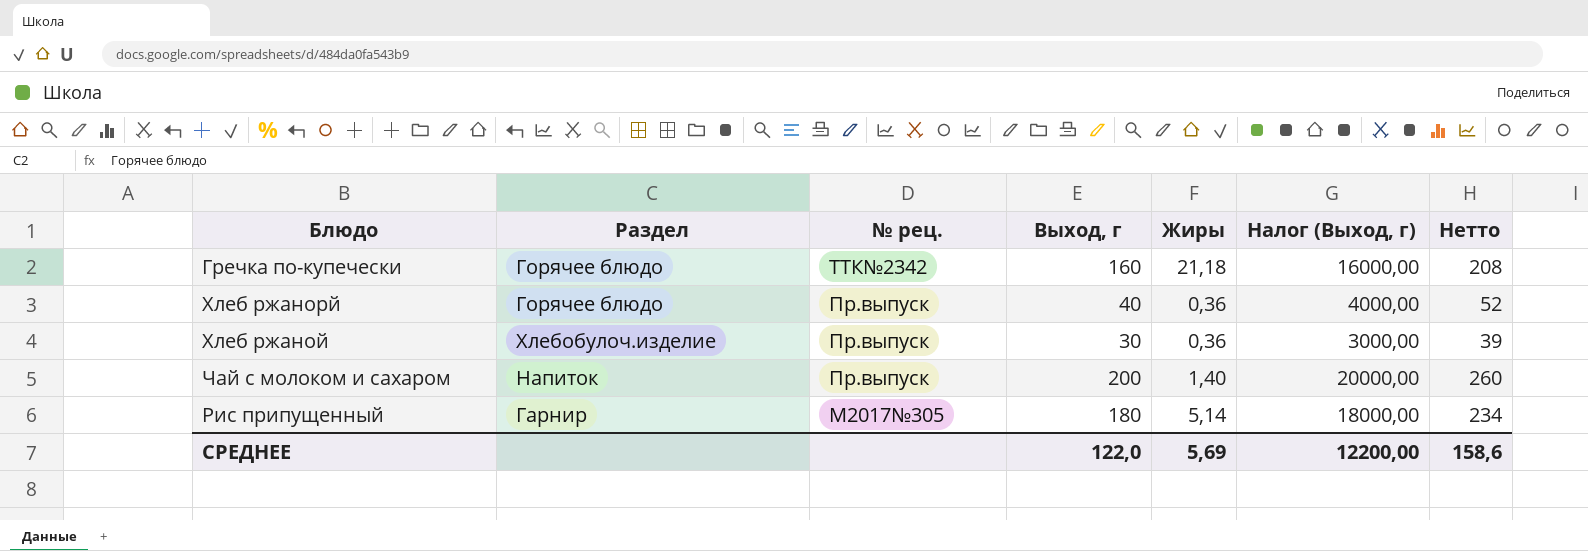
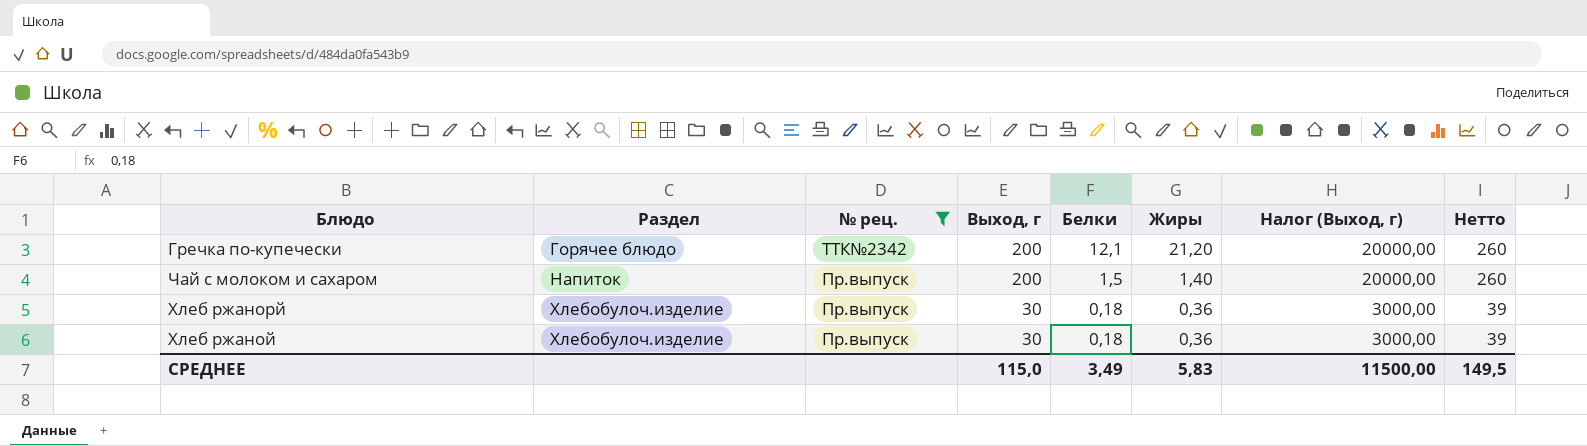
filter: none -> № рец. != М2017№305
row order: № рец. descending -> Раздел ascending
column Белки | position: none -> 5
Гречка по-купечески | Выход, г: 160 -> 200
Гречка по-купечески | Жиры: 21,18 -> 21,20
Гречка по-купечески | Налог (Выход, г): 16000,00 -> 20000,00
Гречка по-купечески | Нетто: 208 -> 260
Хлеб ржанорй | Раздел: Горячее блюдо -> Хлебобулоч.изделие
Хлеб ржанорй | Выход, г: 40 -> 30
Хлеб ржанорй | Налог (Выход, г): 4000,00 -> 3000,00
Хлеб ржанорй | Нетто: 52 -> 39
СРЕДНЕЕ | Выход, г: 122,0 -> 115,0
СРЕДНЕЕ | Жиры: 5,69 -> 5,83
СРЕДНЕЕ | Налог (Выход, г): 12200,00 -> 11500,00
СРЕДНЕЕ | Нетто: 158,6 -> 149,5

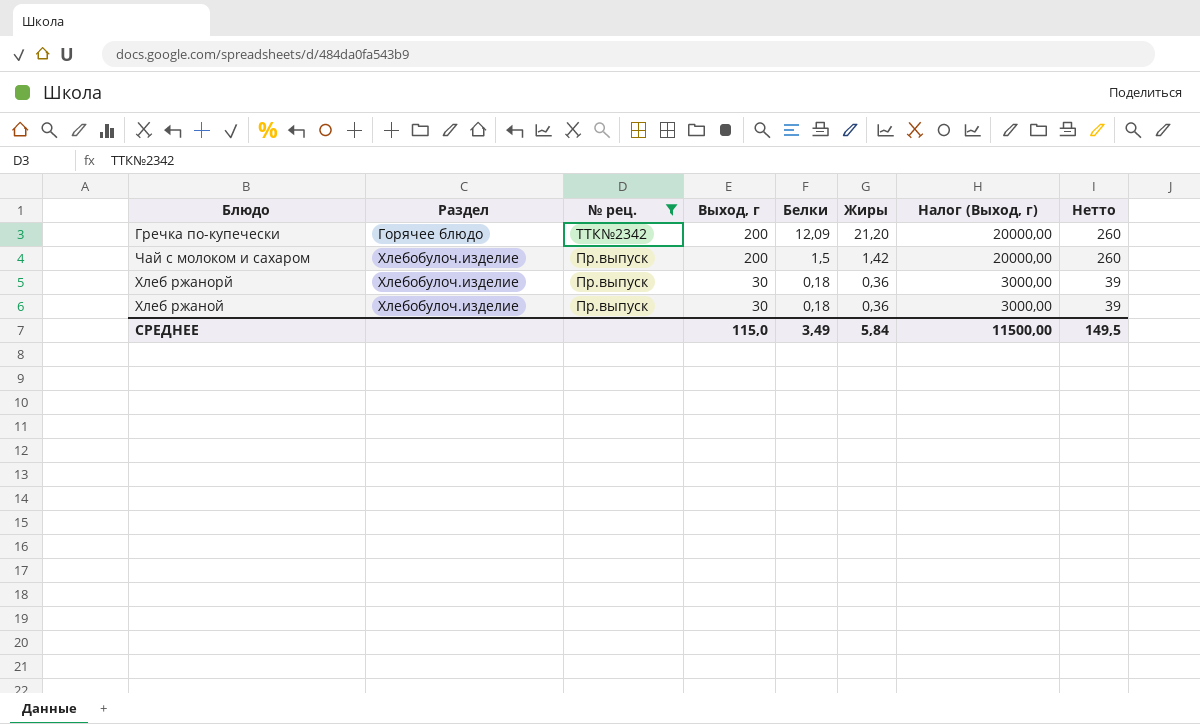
Гречка по-купечески | Белки: 12,1 -> 12,09
Чай с молоком и сахаром | Раздел: Напиток -> Хлебобулоч.изделие
Чай с молоком и сахаром | Жиры: 1,40 -> 1,42
СРЕДНЕЕ | Жиры: 5,83 -> 5,84

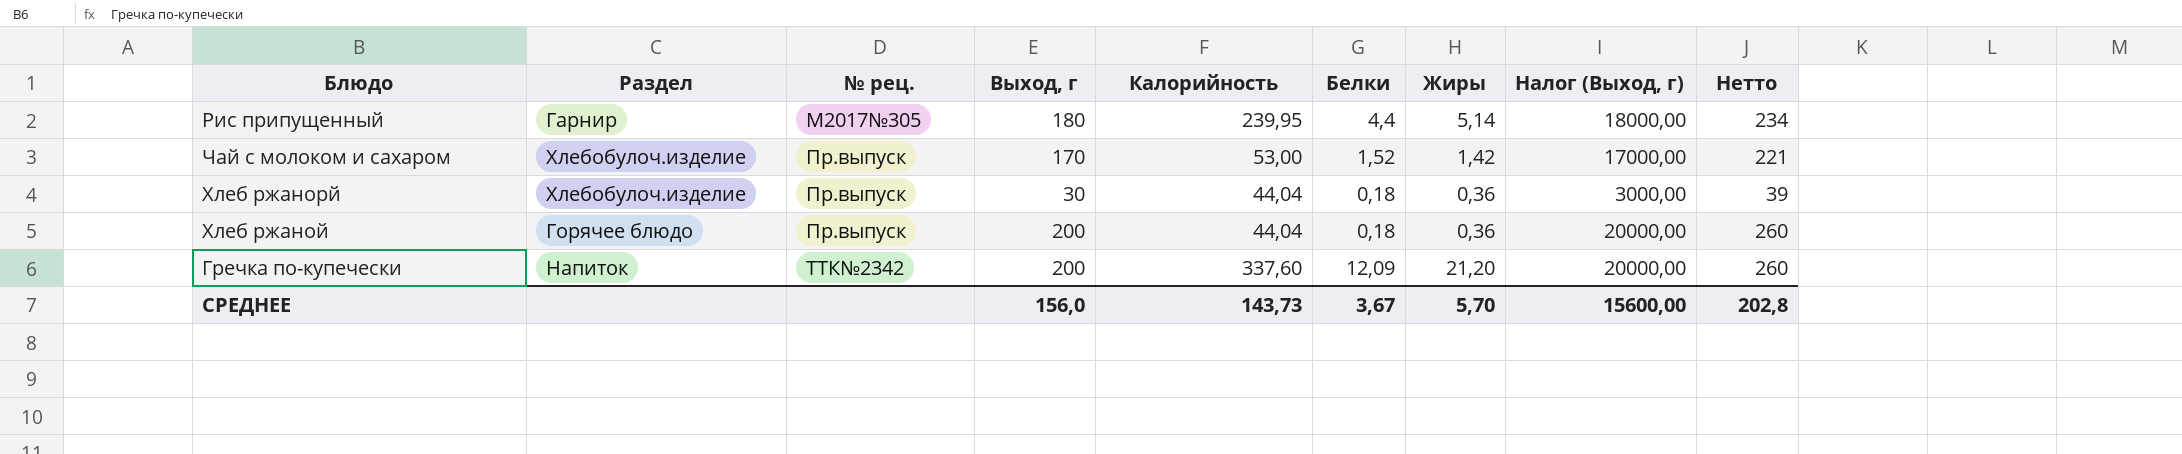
filter: № рец. != М2017№305 -> none
row order: Раздел ascending -> № рец. ascending
column Калорийность | position: none -> 5
Чай с молоком и сахаром | Выход, г: 200 -> 170
Чай с молоком и сахаром | Белки: 1,5 -> 1,52
Чай с молоком и сахаром | Налог (Выход, г): 20000,00 -> 17000,00
Чай с молоком и сахаром | Нетто: 260 -> 221
Хлеб ржаной | Раздел: Хлебобулоч.изделие -> Горячее блюдо
Хлеб ржаной | Выход, г: 30 -> 200
Хлеб ржаной | Налог (Выход, г): 3000,00 -> 20000,00
Хлеб ржаной | Нетто: 39 -> 260
Гречка по-купечески | Раздел: Горячее блюдо -> Напиток
СРЕДНЕЕ | Выход, г: 115,0 -> 156,0
СРЕДНЕЕ | Белки: 3,49 -> 3,67
СРЕДНЕЕ | Жиры: 5,84 -> 5,70
СРЕДНЕЕ | Налог (Выход, г): 11500,00 -> 15600,00
СРЕДНЕЕ | Нетто: 149,5 -> 202,8

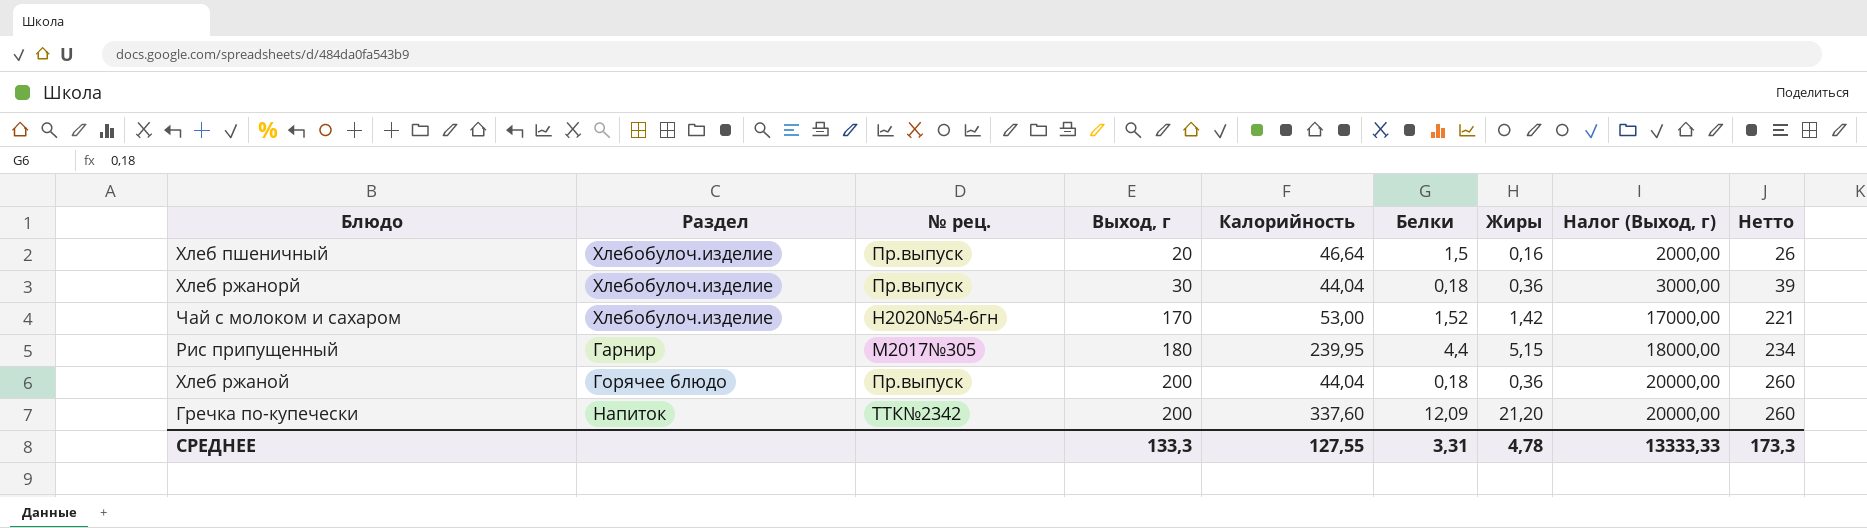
row order: № рец. ascending -> Выход, г ascending
row Хлеб пшеничный: none -> Хлебобулоч.изделие | Пр.выпуск | 20 | 46,64 | 1,5 | 0,16 | 2000,00 | 26
Чай с молоком и сахаром | № рец.: Пр.выпуск -> Н2020№54-6гн
Рис припущенный | Жиры: 5,14 -> 5,15
СРЕДНЕЕ | Выход, г: 156,0 -> 133,3
СРЕДНЕЕ | Калорийность: 143,73 -> 127,55
СРЕДНЕЕ | Белки: 3,67 -> 3,31
СРЕДНЕЕ | Жиры: 5,70 -> 4,78
СРЕДНЕЕ | Налог (Выход, г): 15600,00 -> 13333,33
СРЕДНЕЕ | Нетто: 202,8 -> 173,3

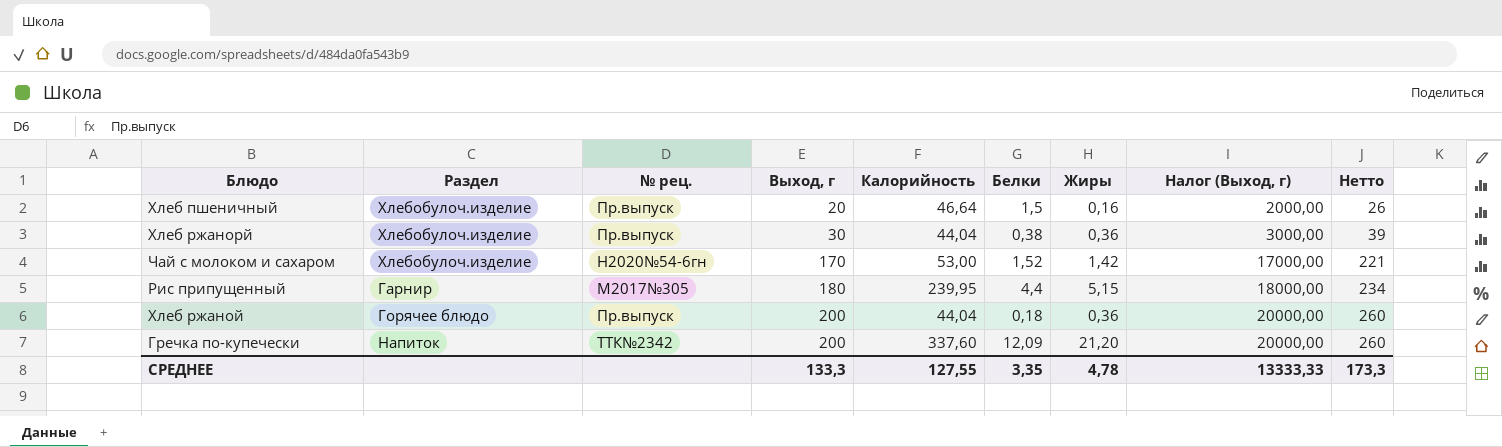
Хлеб ржанорй | Белки: 0,18 -> 0,38
СРЕДНЕЕ | Белки: 3,31 -> 3,35

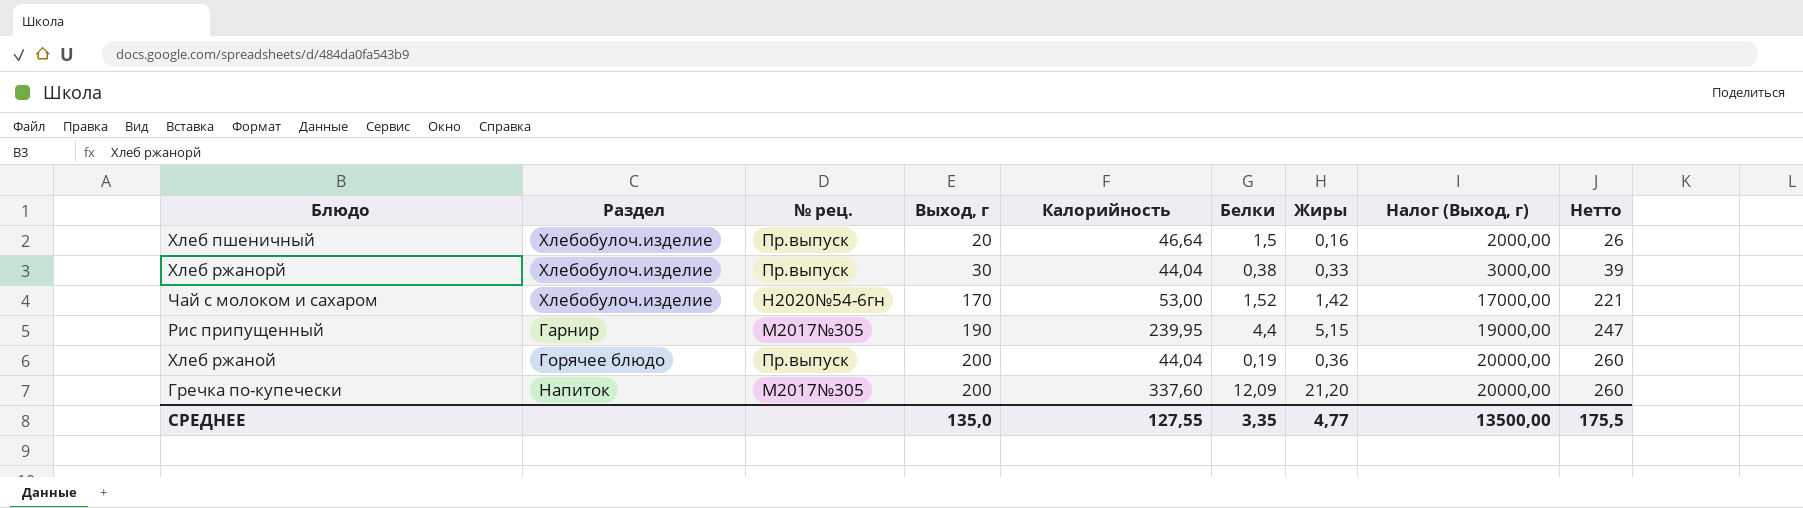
Хлеб ржанорй | Жиры: 0,36 -> 0,33
Рис припущенный | Выход, г: 180 -> 190
Рис припущенный | Налог (Выход, г): 18000,00 -> 19000,00
Рис припущенный | Нетто: 234 -> 247
Хлеб ржаной | Белки: 0,18 -> 0,19
Гречка по-купечески | № рец.: ТТК№2342 -> М2017№305
СРЕДНЕЕ | Выход, г: 133,3 -> 135,0
СРЕДНЕЕ | Жиры: 4,78 -> 4,77
СРЕДНЕЕ | Налог (Выход, г): 13333,33 -> 13500,00
СРЕДНЕЕ | Нетто: 173,3 -> 175,5

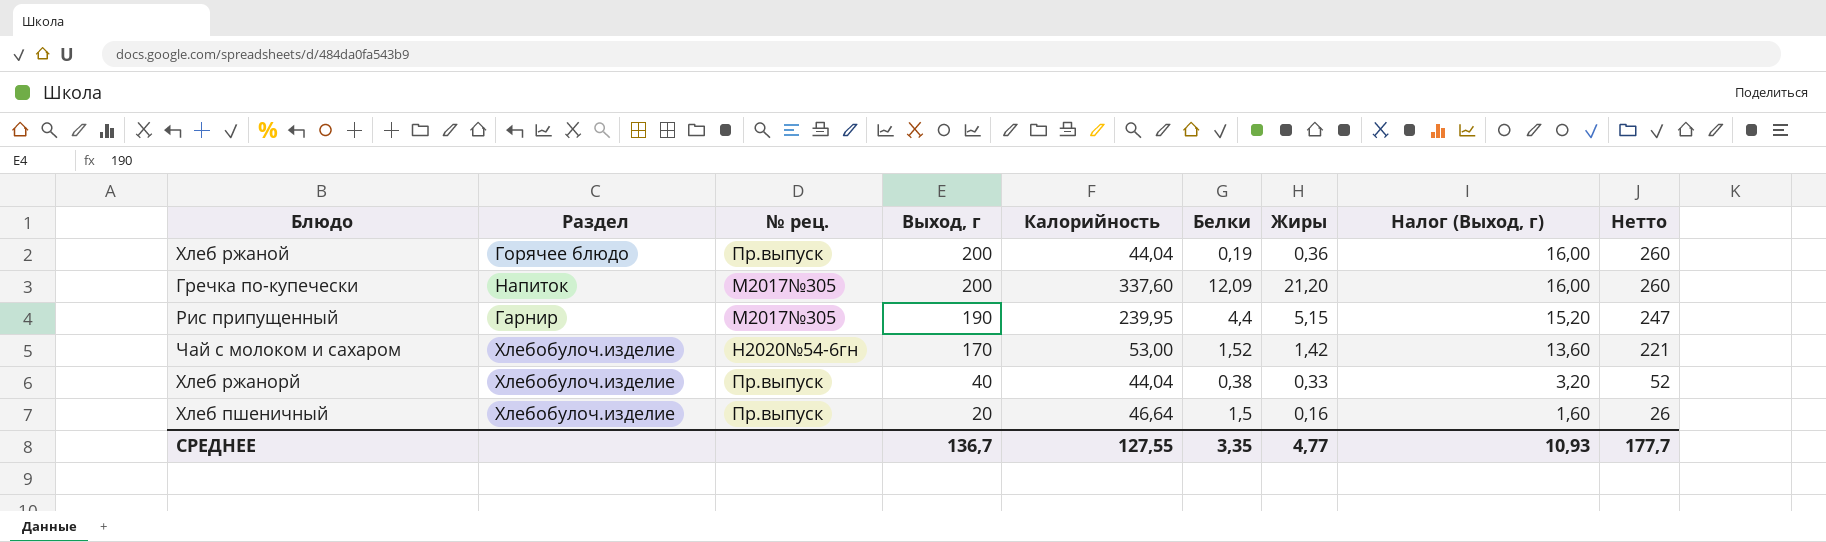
row order: Выход, г ascending -> Выход, г descending
column Налог (Выход, г) | formula: [Выход, г] * 100 -> [Выход, г] * 0,08
Хлеб ржанорй | Выход, г: 30 -> 40
Хлеб ржанорй | Нетто: 39 -> 52
СРЕДНЕЕ | Выход, г: 135,0 -> 136,7
СРЕДНЕЕ | Налог (Выход, г): 13500,00 -> 10,93
СРЕДНЕЕ | Нетто: 175,5 -> 177,7

